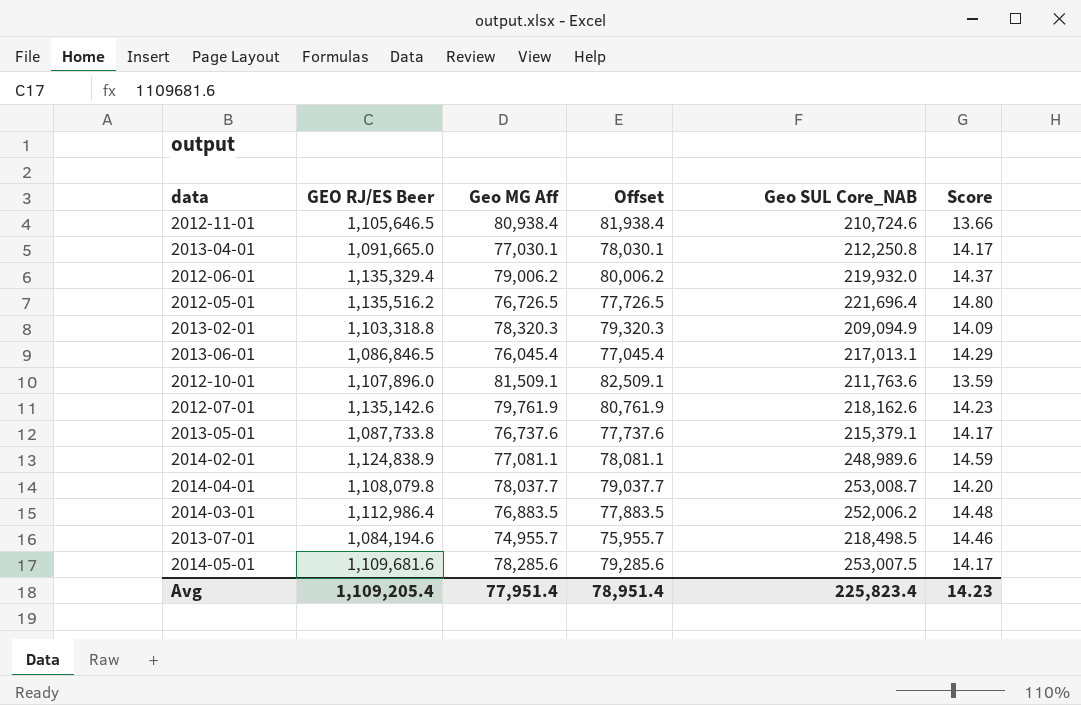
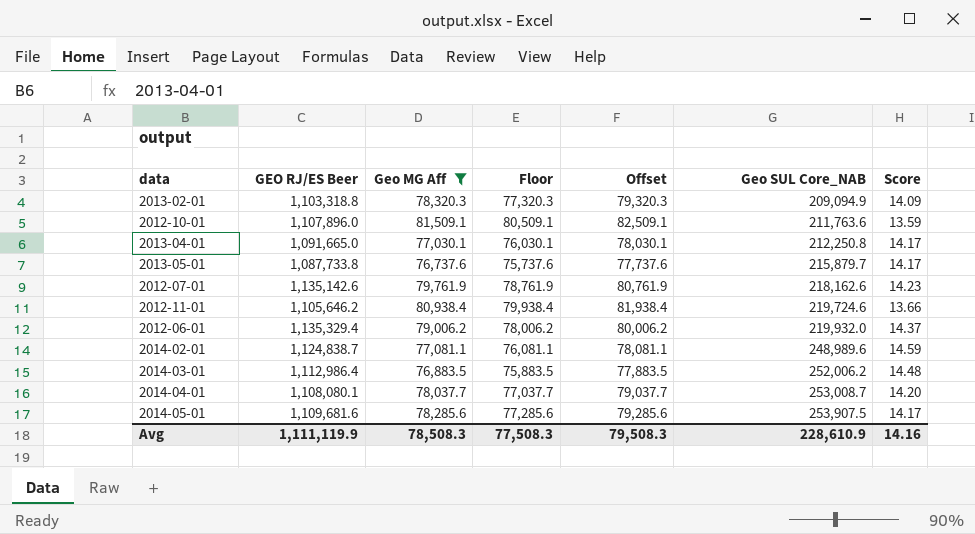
filter: none -> Geo MG Aff >= 76,737.6
row order: none -> Geo SUL Core_NAB ascending
column Floor | formula: none -> [Geo MG Aff] - 1000
2013-05-01 | Geo SUL Core_NAB: 215,379.1 -> 215,879.7
2012-11-01 | GEO RJ/ES Beer: 1,105,646.5 -> 1,105,646.2
2012-11-01 | Geo SUL Core_NAB: 210,724.6 -> 219,724.6
2014-02-01 | GEO RJ/ES Beer: 1,124,838.9 -> 1,124,838.7
2014-04-01 | GEO RJ/ES Beer: 1,108,079.8 -> 1,108,080.1
2014-05-01 | Geo SUL Core_NAB: 253,007.5 -> 253,907.5
Avg | GEO RJ/ES Beer: 1,109,205.4 -> 1,111,119.9
Avg | Geo MG Aff: 77,951.4 -> 78,508.3
Avg | Offset: 78,951.4 -> 79,508.3
Avg | Geo SUL Core_NAB: 225,823.4 -> 228,610.9
Avg | Score: 14.23 -> 14.16

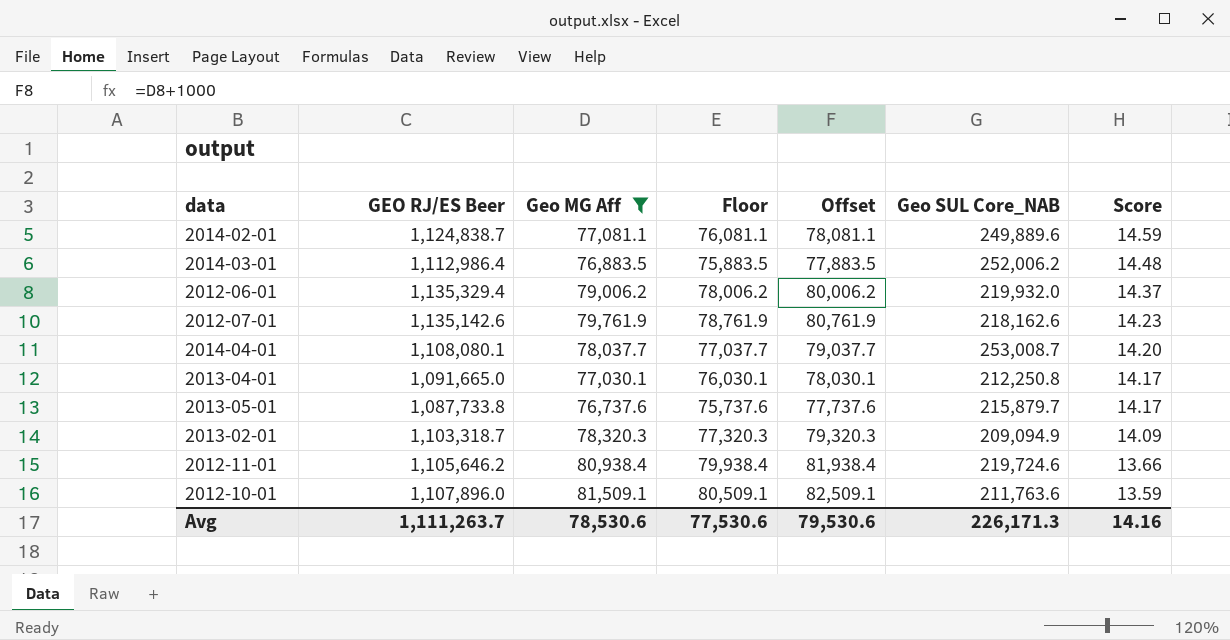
row order: Geo SUL Core_NAB ascending -> Score descending
row 2014-05-01: 1,109,681.6 | 78,285.6 | 77,285.6 | 79,285.6 | 253,907.5 | 14.17 -> none
2014-02-01 | Geo SUL Core_NAB: 248,989.6 -> 249,889.6
2013-02-01 | GEO RJ/ES Beer: 1,103,318.8 -> 1,103,318.7
Avg | GEO RJ/ES Beer: 1,111,119.9 -> 1,111,263.7
Avg | Geo MG Aff: 78,508.3 -> 78,530.6
Avg | Floor: 77,508.3 -> 77,530.6
Avg | Offset: 79,508.3 -> 79,530.6
Avg | Geo SUL Core_NAB: 228,610.9 -> 226,171.3

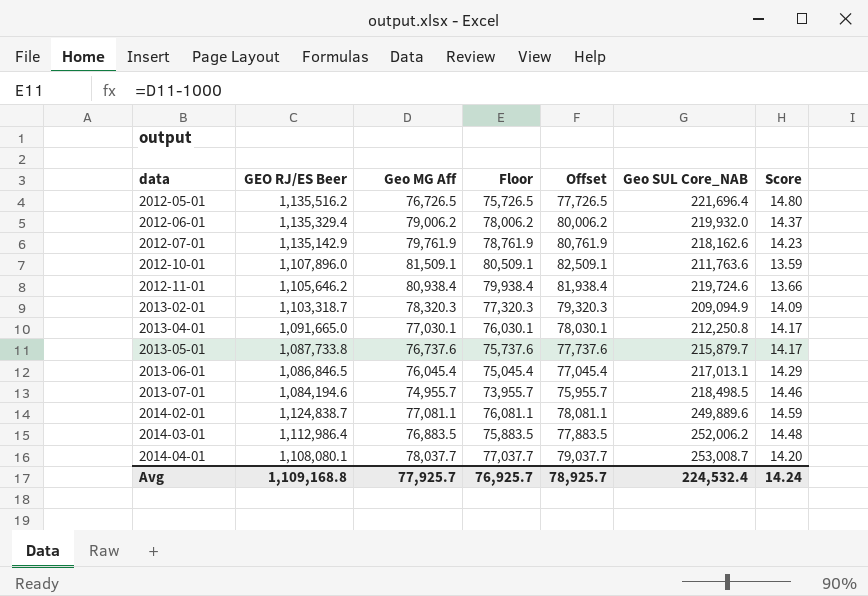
filter: Geo MG Aff >= 76,737.6 -> none
row order: Score descending -> data ascending
2012-07-01 | GEO RJ/ES Beer: 1,135,142.6 -> 1,135,142.9
Avg | GEO RJ/ES Beer: 1,111,263.7 -> 1,109,168.8
Avg | Geo MG Aff: 78,530.6 -> 77,925.7
Avg | Floor: 77,530.6 -> 76,925.7
Avg | Offset: 79,530.6 -> 78,925.7
Avg | Geo SUL Core_NAB: 226,171.3 -> 224,532.4
Avg | Score: 14.16 -> 14.24

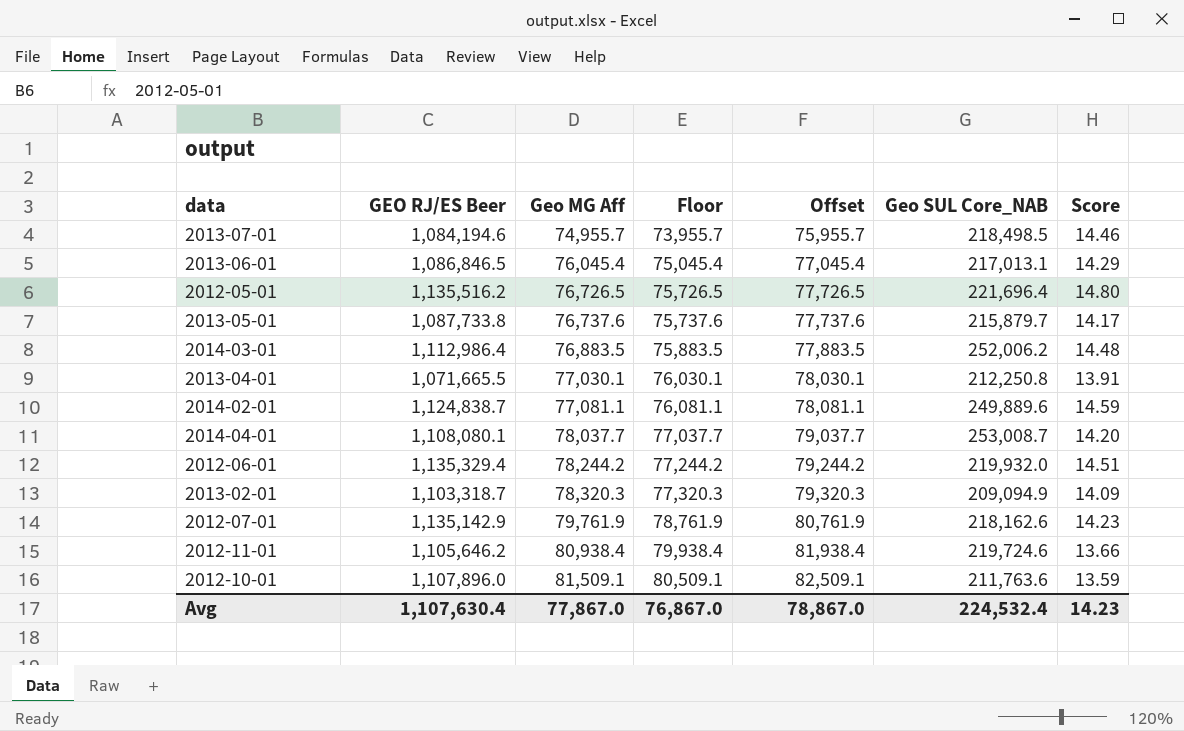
row order: data ascending -> Geo MG Aff ascending
2013-04-01 | GEO RJ/ES Beer: 1,091,665.0 -> 1,071,665.5
2013-04-01 | Score: 14.17 -> 13.91
2012-06-01 | Geo MG Aff: 79,006.2 -> 78,244.2
2012-06-01 | Floor: 78,006.2 -> 77,244.2
2012-06-01 | Offset: 80,006.2 -> 79,244.2
2012-06-01 | Score: 14.37 -> 14.51
Avg | GEO RJ/ES Beer: 1,109,168.8 -> 1,107,630.4
Avg | Geo MG Aff: 77,925.7 -> 77,867.0
Avg | Floor: 76,925.7 -> 76,867.0
Avg | Offset: 78,925.7 -> 78,867.0
Avg | Score: 14.24 -> 14.23

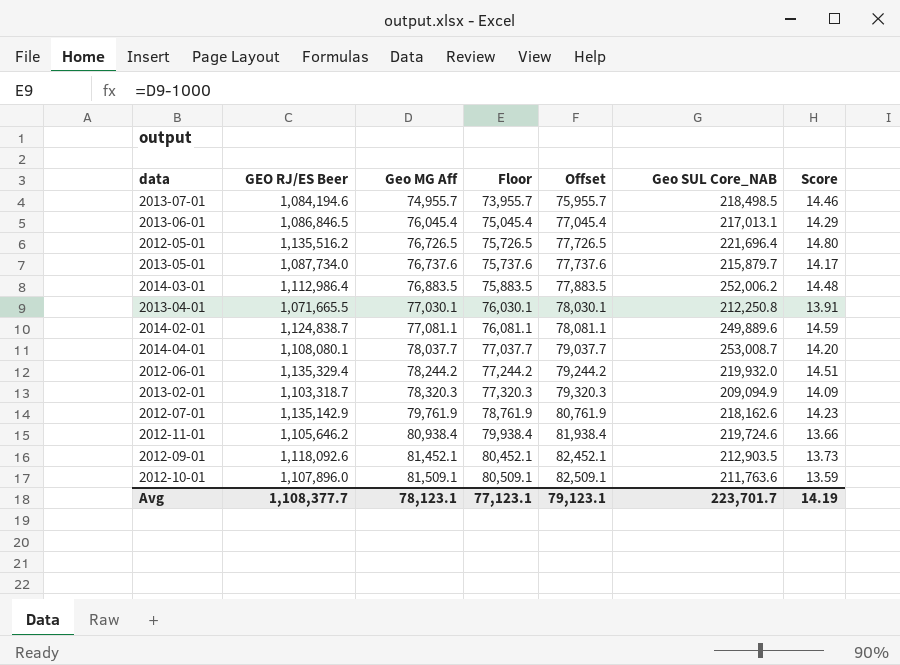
2013-05-01 | GEO RJ/ES Beer: 1,087,733.8 -> 1,087,734.0
row 2012-09-01: none -> 1,118,092.6 | 81,452.1 | 80,452.1 | 82,452.1 | 212,903.5 | 13.73
Avg | GEO RJ/ES Beer: 1,107,630.4 -> 1,108,377.7
Avg | Geo MG Aff: 77,867.0 -> 78,123.1
Avg | Floor: 76,867.0 -> 77,123.1
Avg | Offset: 78,867.0 -> 79,123.1
Avg | Geo SUL Core_NAB: 224,532.4 -> 223,701.7
Avg | Score: 14.23 -> 14.19

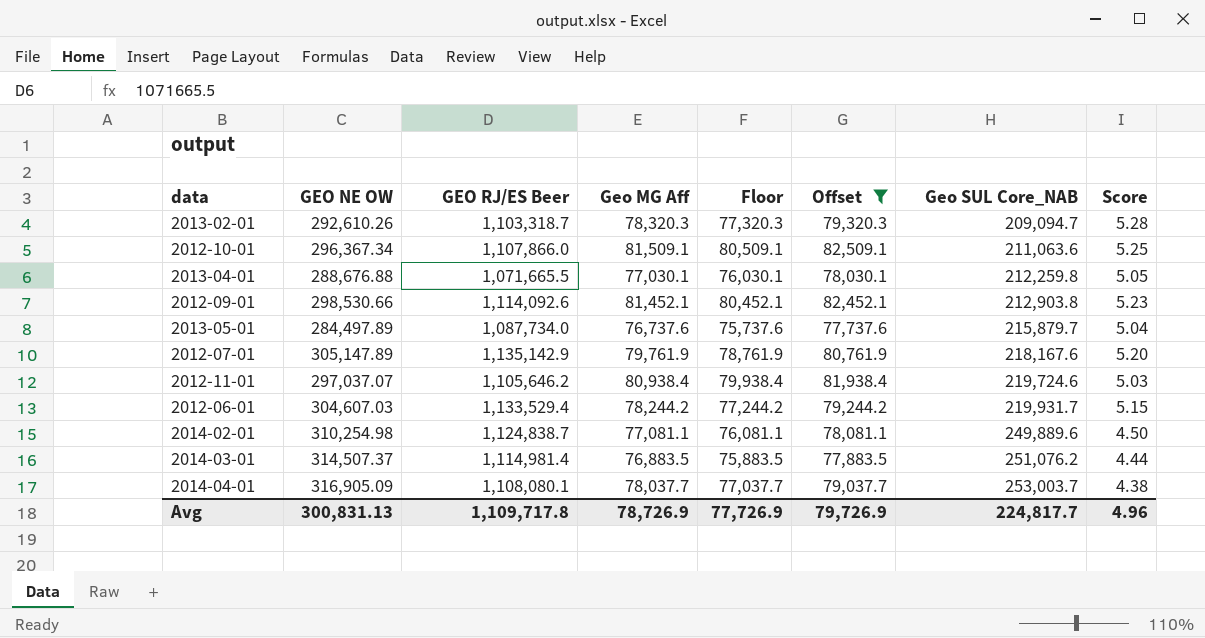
filter: none -> Offset >= 77,737.6
row order: Geo MG Aff ascending -> Geo SUL Core_NAB ascending
column GEO NE OW | position: none -> 2
column Score | formula: [GEO RJ/ES Beer] / [Geo MG Aff] -> [GEO RJ/ES Beer] / [Geo SUL Core_NAB]
2013-02-01 | Geo SUL Core_NAB: 209,094.9 -> 209,094.7
2012-10-01 | GEO RJ/ES Beer: 1,107,896.0 -> 1,107,866.0
2012-10-01 | Geo SUL Core_NAB: 211,763.6 -> 211,063.6
2013-04-01 | Geo SUL Core_NAB: 212,250.8 -> 212,259.8
2012-09-01 | GEO RJ/ES Beer: 1,118,092.6 -> 1,114,092.6
2012-09-01 | Geo SUL Core_NAB: 212,903.5 -> 212,903.8
2012-07-01 | Geo SUL Core_NAB: 218,162.6 -> 218,167.6
2012-06-01 | GEO RJ/ES Beer: 1,135,329.4 -> 1,133,529.4
2012-06-01 | Geo SUL Core_NAB: 219,932.0 -> 219,931.7
2014-03-01 | GEO RJ/ES Beer: 1,112,986.4 -> 1,114,981.4
2014-03-01 | Geo SUL Core_NAB: 252,006.2 -> 251,076.2
2014-04-01 | Geo SUL Core_NAB: 253,008.7 -> 253,003.7
Avg | GEO RJ/ES Beer: 1,108,377.7 -> 1,109,717.8
Avg | Geo MG Aff: 78,123.1 -> 78,726.9
Avg | Floor: 77,123.1 -> 77,726.9
Avg | Offset: 79,123.1 -> 79,726.9
Avg | Geo SUL Core_NAB: 223,701.7 -> 224,817.7
Avg | Score: 14.19 -> 4.96

